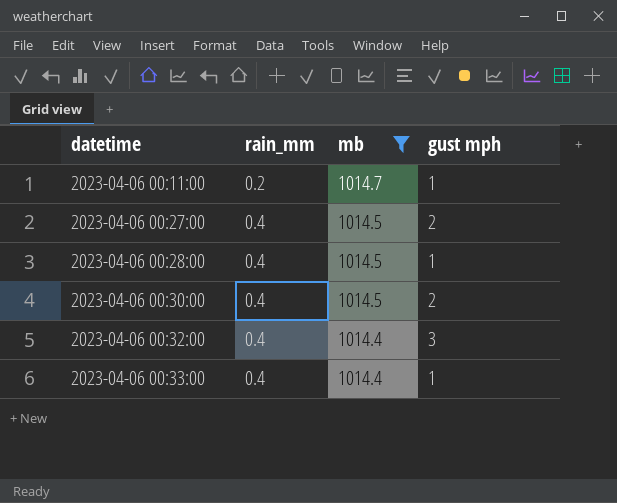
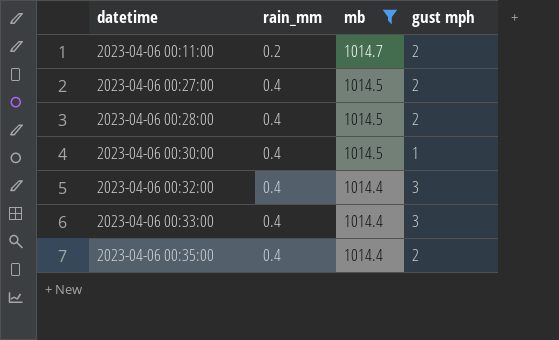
2023-04-06 00:11:00 | gust mph: 1 -> 2
2023-04-06 00:28:00 | gust mph: 1 -> 2
2023-04-06 00:30:00 | gust mph: 2 -> 1
2023-04-06 00:33:00 | gust mph: 1 -> 3
row 2023-04-06 00:35:00: none -> 0.4 | 1014.4 | 2

